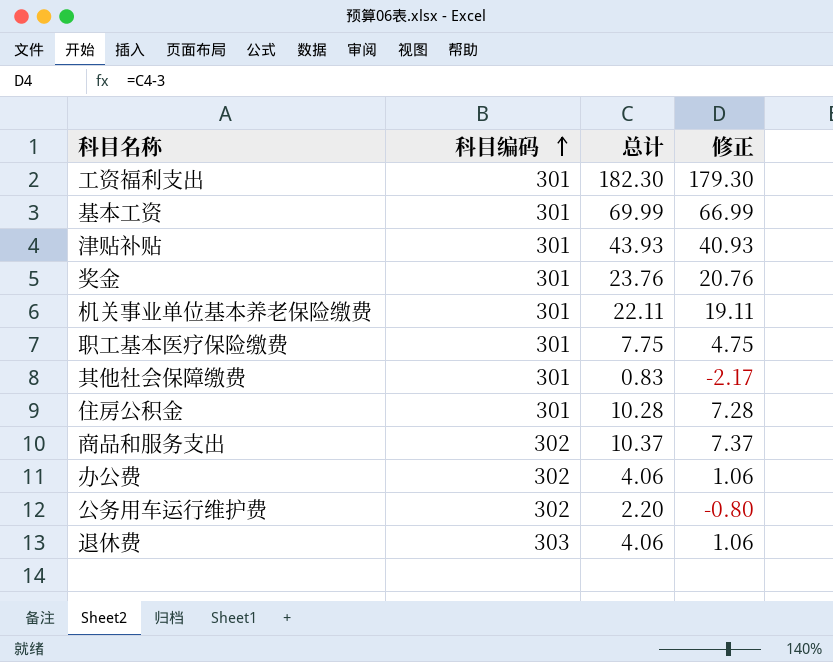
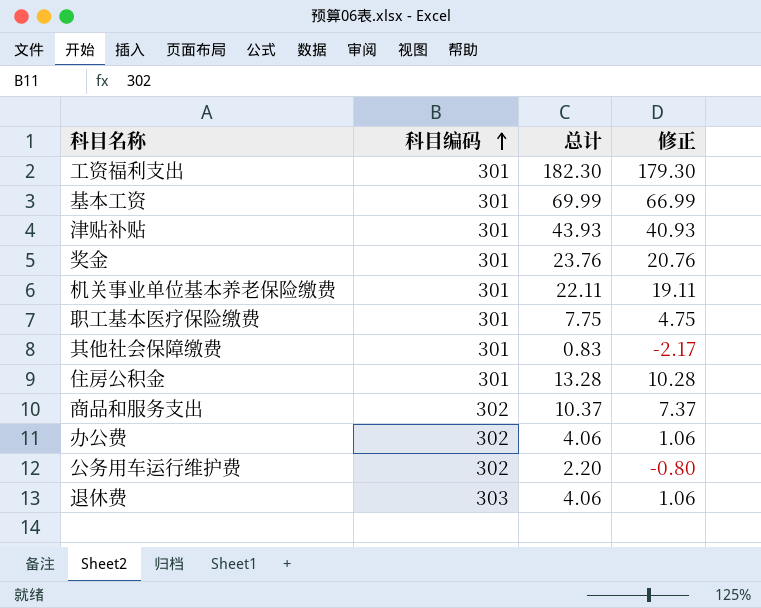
住房公积金 | 总计: 10.28 -> 13.28
住房公积金 | 修正: 7.28 -> 10.28

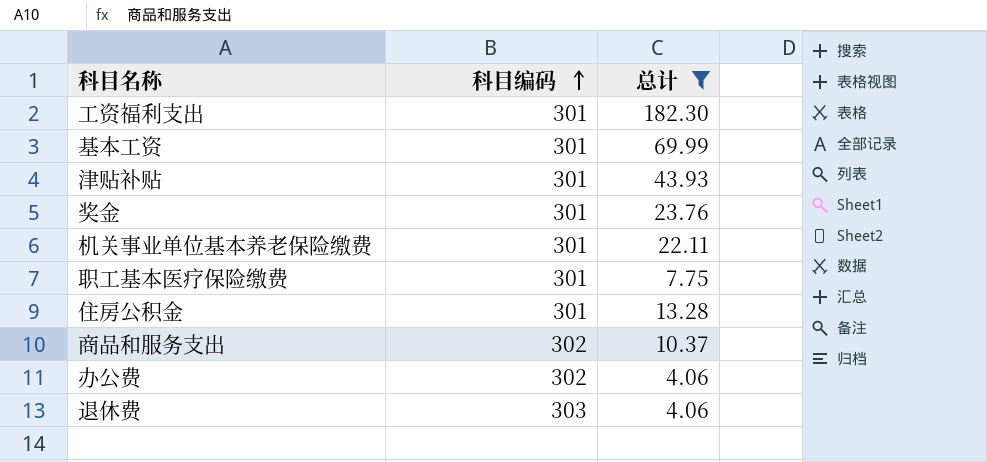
filter: none -> 总计 >= 4.06
column 修正 | formula: [总计] - 3 -> none

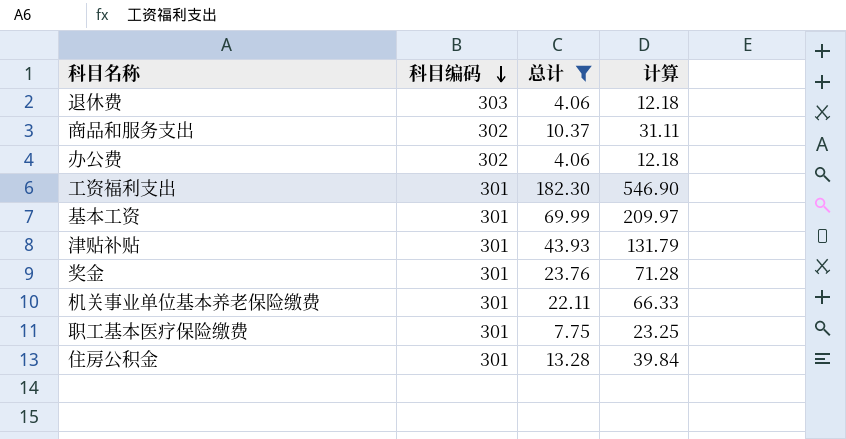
row order: 科目编码 ascending -> 科目编码 descending
column 计算 | formula: none -> [总计] * 3

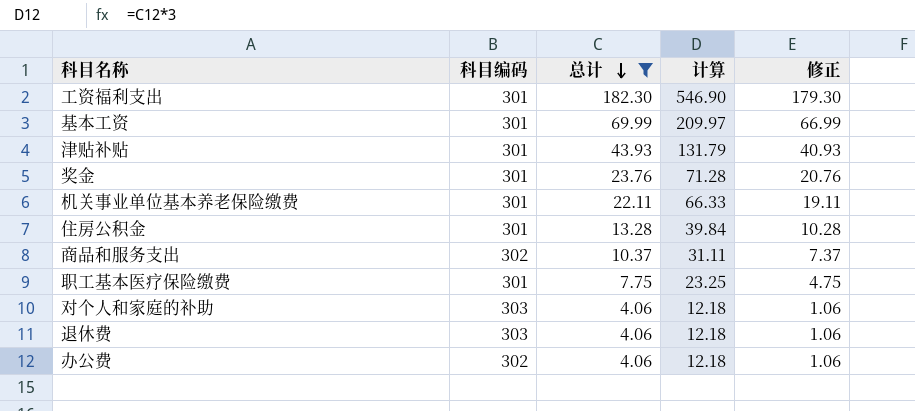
row order: 科目编码 descending -> 总计 descending
column 修正 | formula: none -> [总计] - 3
row 对个人和家庭的补助: none -> 303 | 4.06 | 12.18 | 1.06

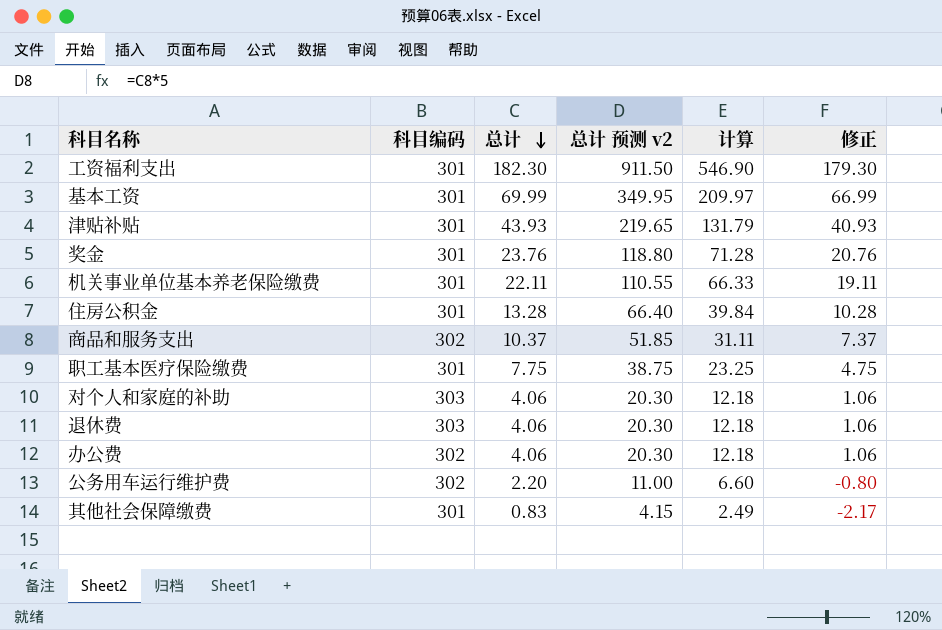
filter: 总计 >= 4.06 -> none
column 总计 预测 v2 | formula: none -> [总计] * 5

